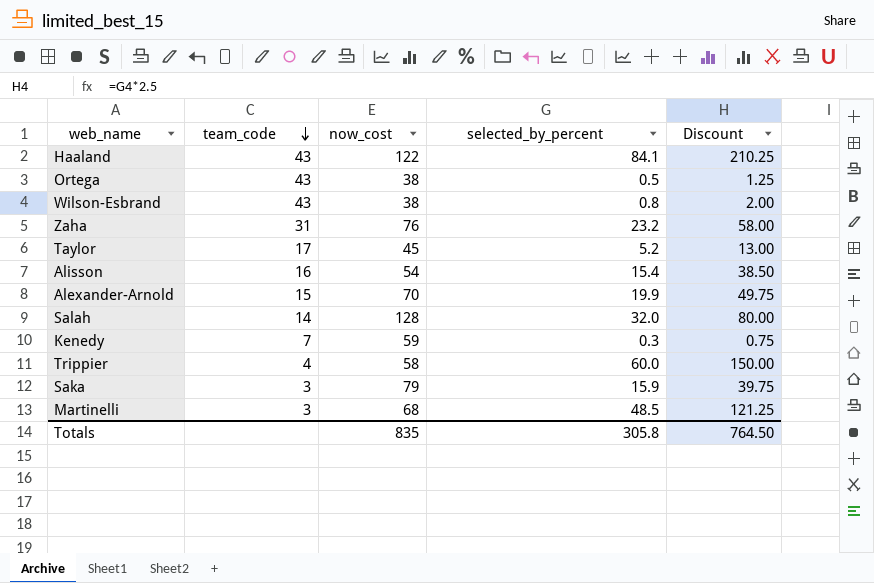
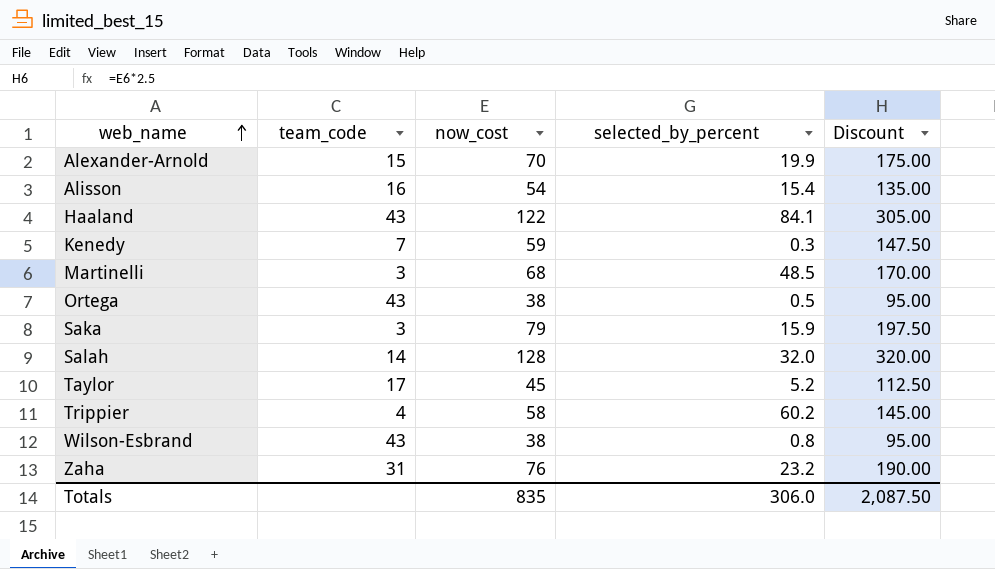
row order: team_code descending -> web_name ascending
column Discount | formula: [selected_by_percent] * 2.5 -> [now_cost] * 2.5
Trippier | selected_by_percent: 60.0 -> 60.2
Totals | selected_by_percent: 305.8 -> 306.0
Totals | Discount: 764.50 -> 2,087.50

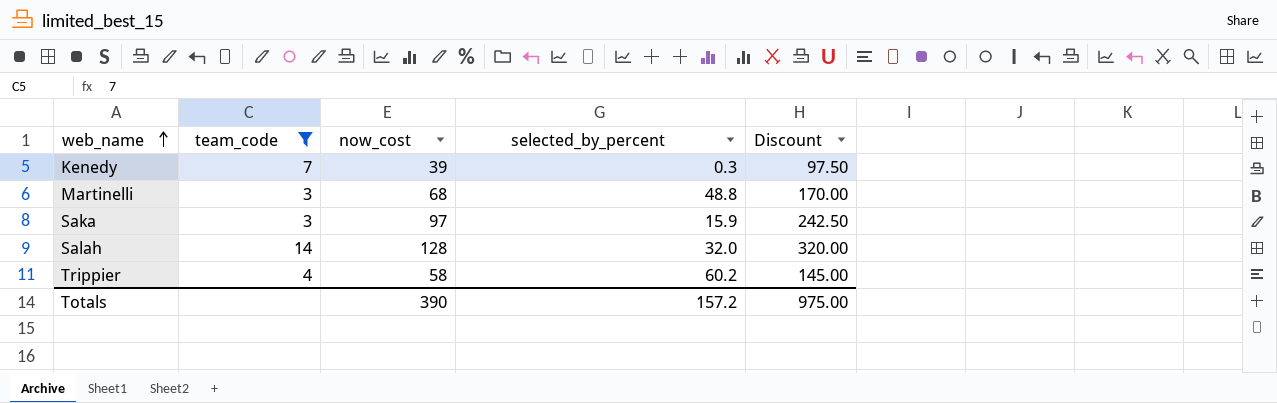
filter: none -> team_code <= 14
Kenedy | now_cost: 59 -> 39
Kenedy | Discount: 147.50 -> 97.50
Martinelli | selected_by_percent: 48.5 -> 48.8
Saka | now_cost: 79 -> 97
Saka | Discount: 197.50 -> 242.50
Totals | now_cost: 835 -> 390
Totals | selected_by_percent: 306.0 -> 157.2
Totals | Discount: 2,087.50 -> 975.00

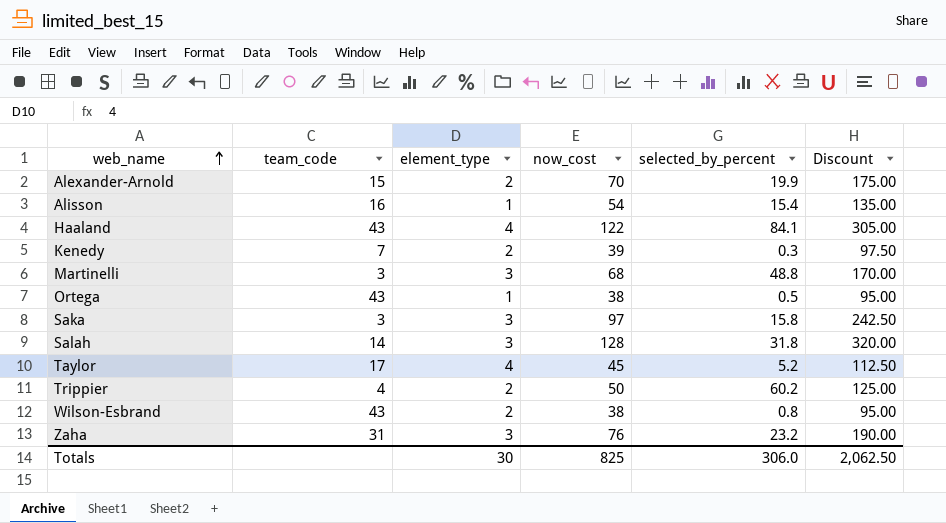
filter: team_code <= 14 -> none
column element_type | position: none -> 3
Saka | selected_by_percent: 15.9 -> 15.8
Salah | selected_by_percent: 32.0 -> 31.8
Trippier | now_cost: 58 -> 50
Trippier | Discount: 145.00 -> 125.00
Totals | now_cost: 390 -> 825
Totals | selected_by_percent: 157.2 -> 306.0
Totals | Discount: 975.00 -> 2,062.50

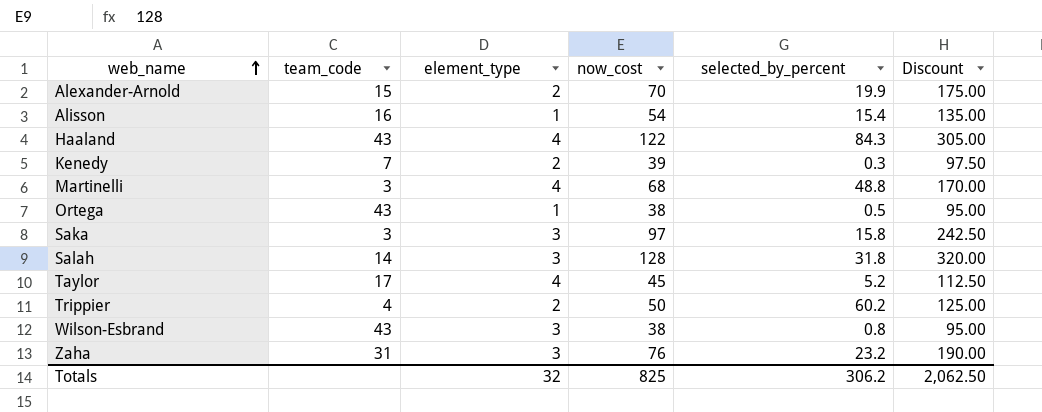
Haaland | selected_by_percent: 84.1 -> 84.3
Martinelli | element_type: 3 -> 4
Wilson-Esbrand | element_type: 2 -> 3
Totals | element_type: 30 -> 32
Totals | selected_by_percent: 306.0 -> 306.2

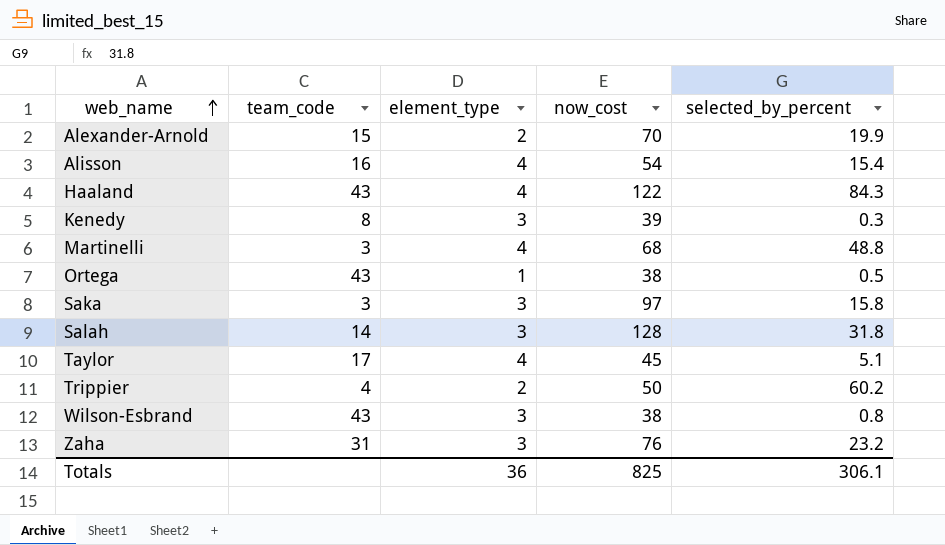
column Discount | formula: [now_cost] * 2.5 -> none
Alisson | element_type: 1 -> 4
Kenedy | team_code: 7 -> 8
Kenedy | element_type: 2 -> 3
Taylor | selected_by_percent: 5.2 -> 5.1
Totals | element_type: 32 -> 36
Totals | selected_by_percent: 306.2 -> 306.1

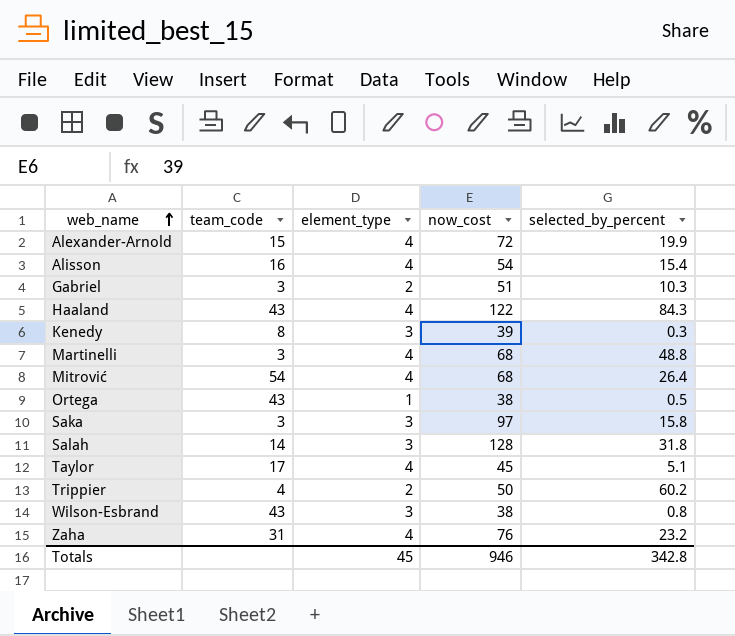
Alexander-Arnold | element_type: 2 -> 4
Alexander-Arnold | now_cost: 70 -> 72
row Gabriel: none -> 3 | 2 | 51 | 10.3
row Mitrović: none -> 54 | 4 | 68 | 26.4
Zaha | element_type: 3 -> 4
Totals | element_type: 36 -> 45
Totals | now_cost: 825 -> 946
Totals | selected_by_percent: 306.1 -> 342.8

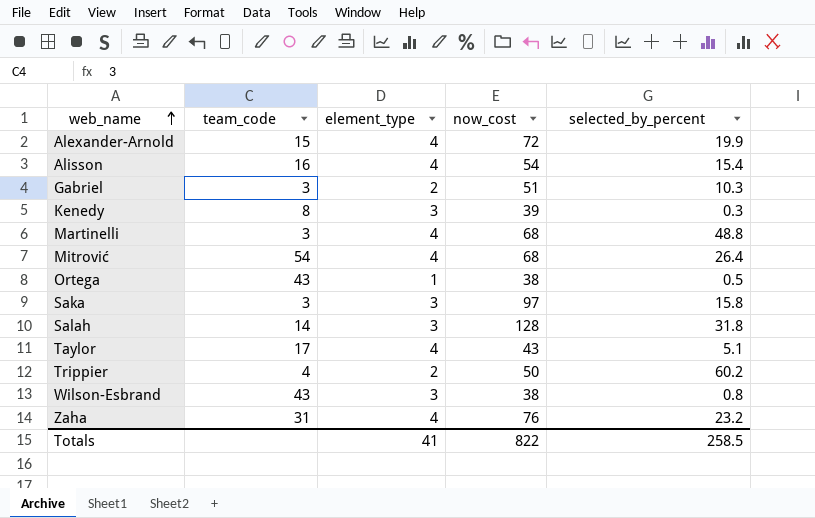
row Haaland: 43 | 4 | 122 | 84.3 -> none
Taylor | now_cost: 45 -> 43
Totals | element_type: 45 -> 41
Totals | now_cost: 946 -> 822
Totals | selected_by_percent: 342.8 -> 258.5

